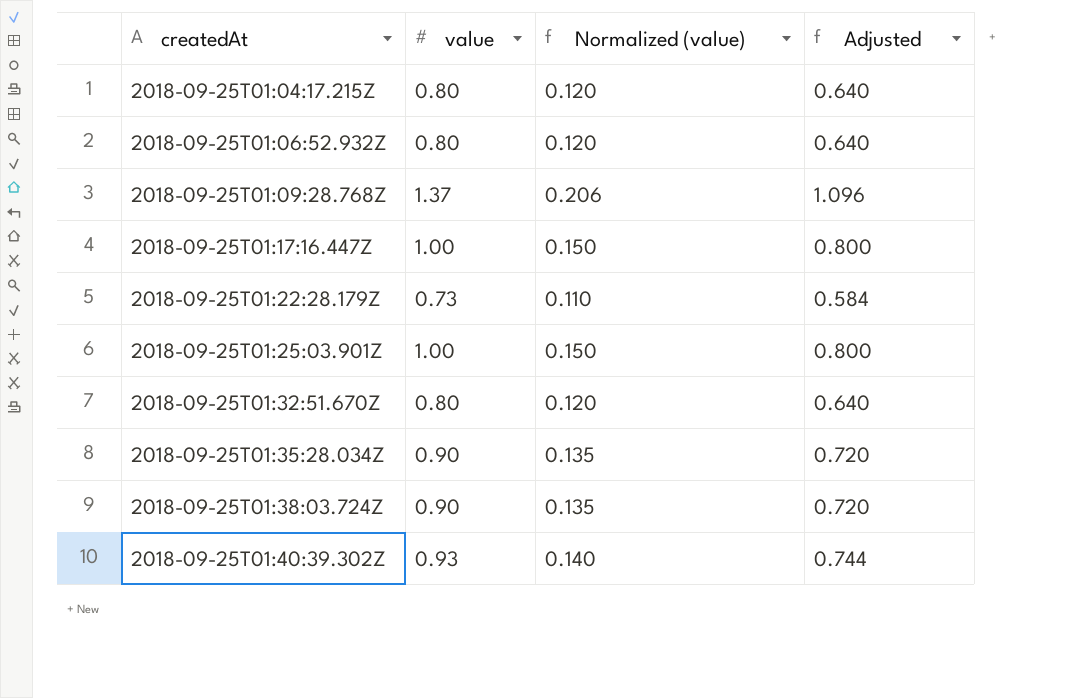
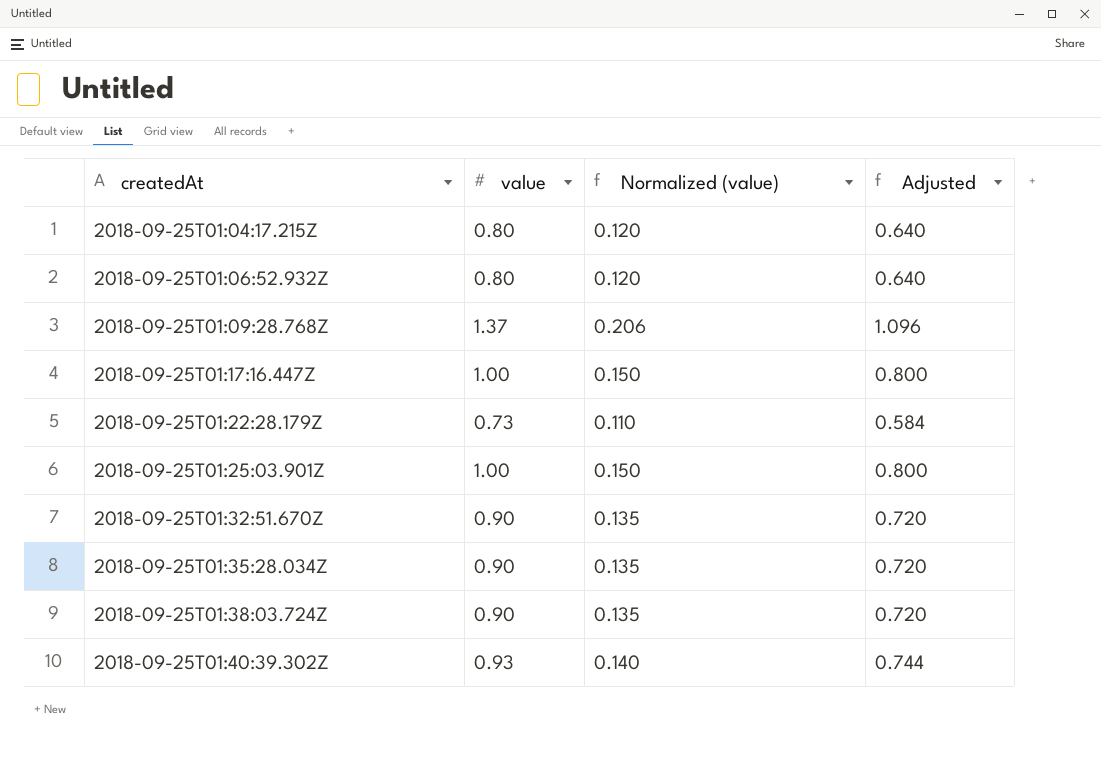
2018-09-25T01:32:51.670Z | value: 0.80 -> 0.90
2018-09-25T01:32:51.670Z | Normalized (value): 0.120 -> 0.135
2018-09-25T01:32:51.670Z | Adjusted: 0.640 -> 0.720

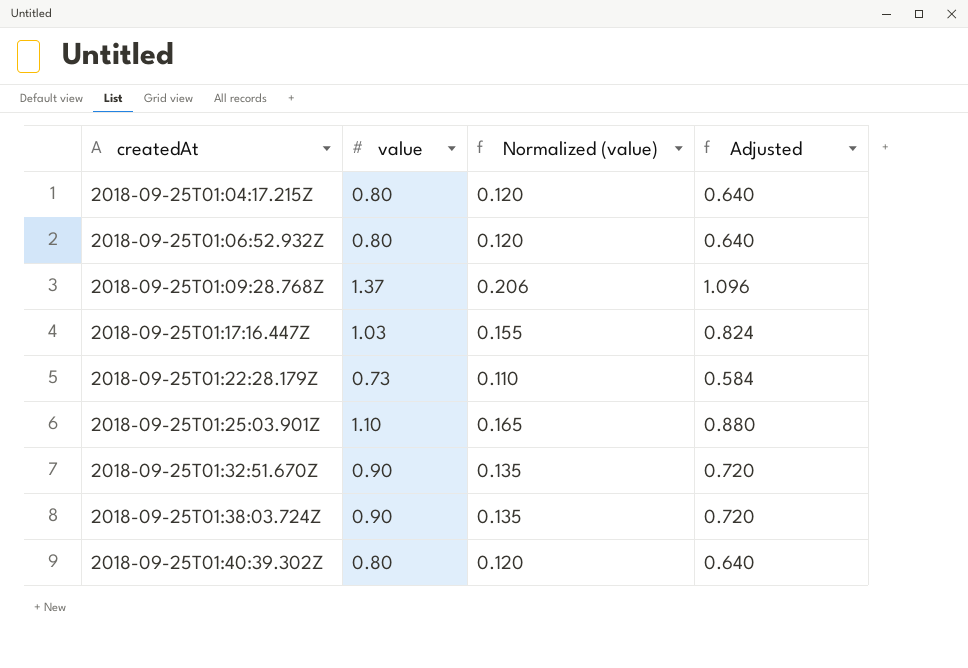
row 2018-09-25T01:35:28.034Z: 0.90 | 0.135 | 0.720 -> none
2018-09-25T01:17:16.447Z | value: 1.00 -> 1.03
2018-09-25T01:17:16.447Z | Normalized (value): 0.150 -> 0.155
2018-09-25T01:17:16.447Z | Adjusted: 0.800 -> 0.824
2018-09-25T01:25:03.901Z | value: 1.00 -> 1.10
2018-09-25T01:25:03.901Z | Normalized (value): 0.150 -> 0.165
2018-09-25T01:25:03.901Z | Adjusted: 0.800 -> 0.880
2018-09-25T01:40:39.302Z | value: 0.93 -> 0.80
2018-09-25T01:40:39.302Z | Normalized (value): 0.140 -> 0.120
2018-09-25T01:40:39.302Z | Adjusted: 0.744 -> 0.640

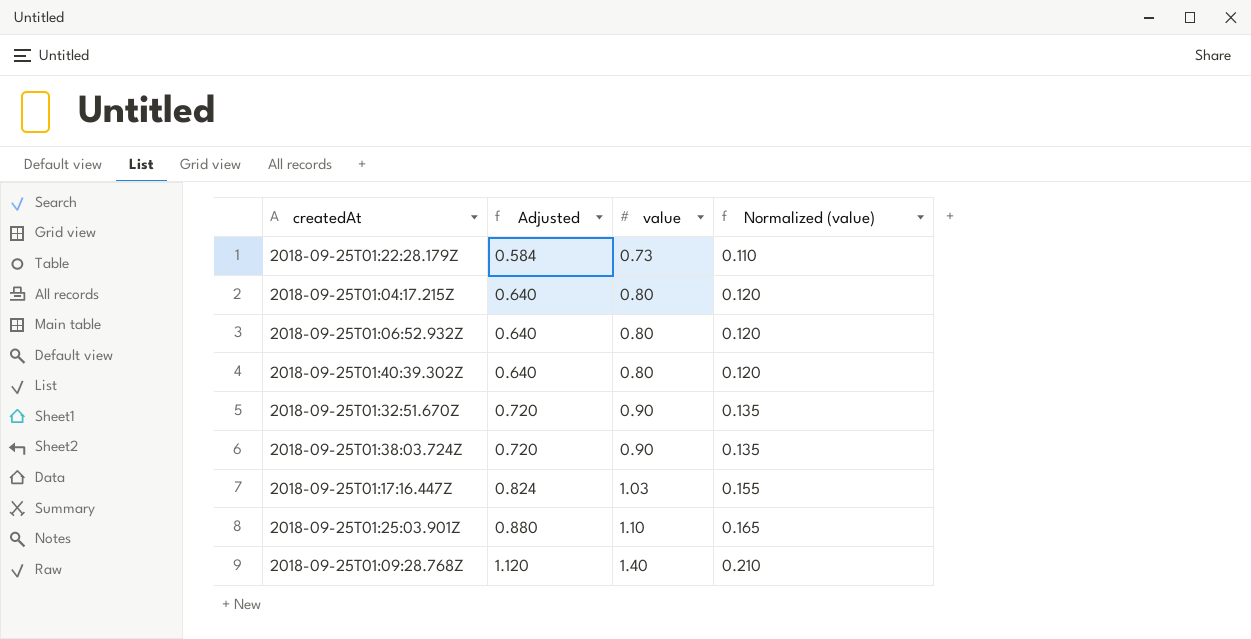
row order: createdAt ascending -> Adjusted ascending
column Adjusted | position: 4 -> 2
2018-09-25T01:09:28.768Z | Adjusted: 1.096 -> 1.120
2018-09-25T01:09:28.768Z | value: 1.37 -> 1.40
2018-09-25T01:09:28.768Z | Normalized (value): 0.206 -> 0.210

